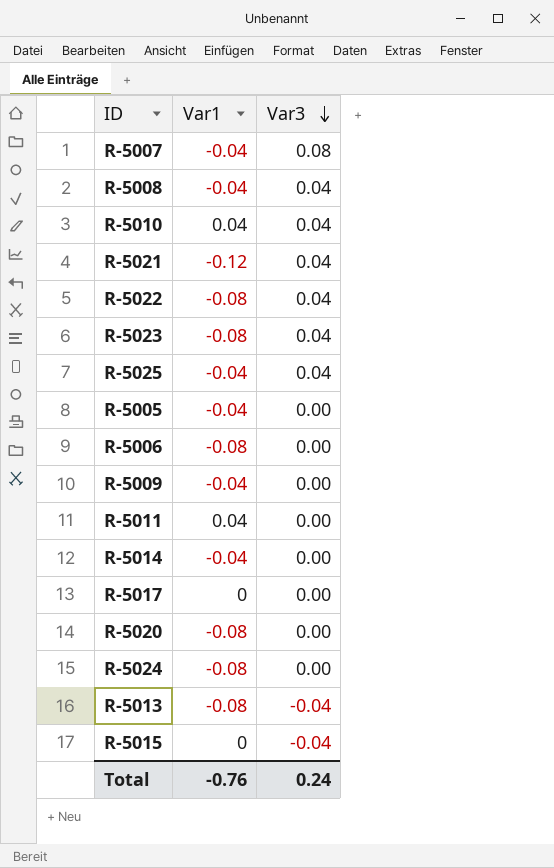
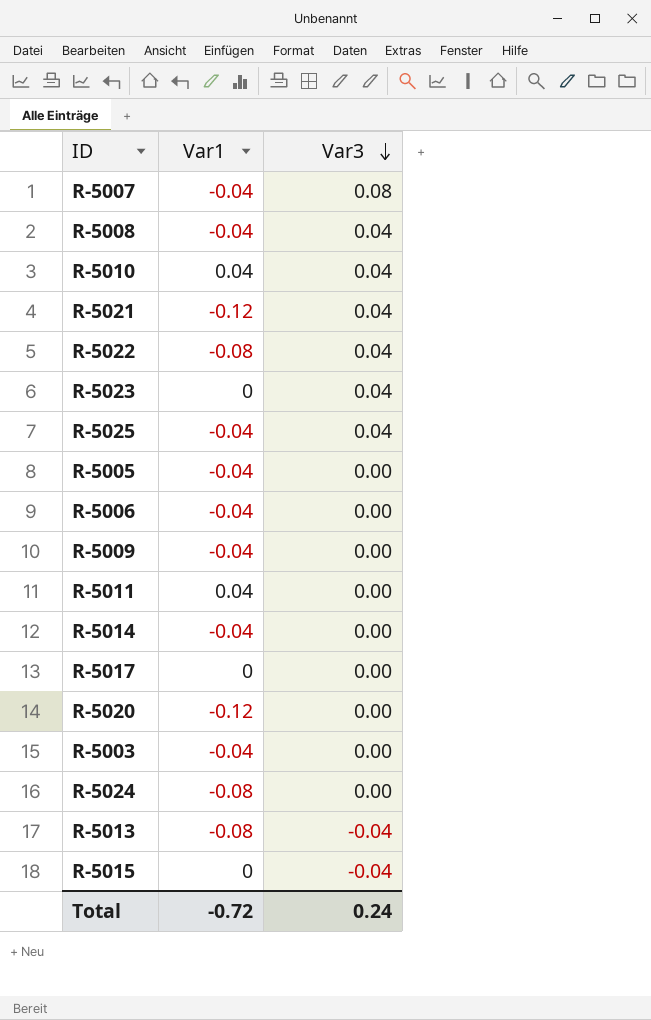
R-5023 | Var1: -0.08 -> 0
R-5006 | Var1: -0.08 -> -0.04
R-5020 | Var1: -0.08 -> -0.12
row R-5003: none -> -0.04 | 0.00
Total | Var1: -0.76 -> -0.72

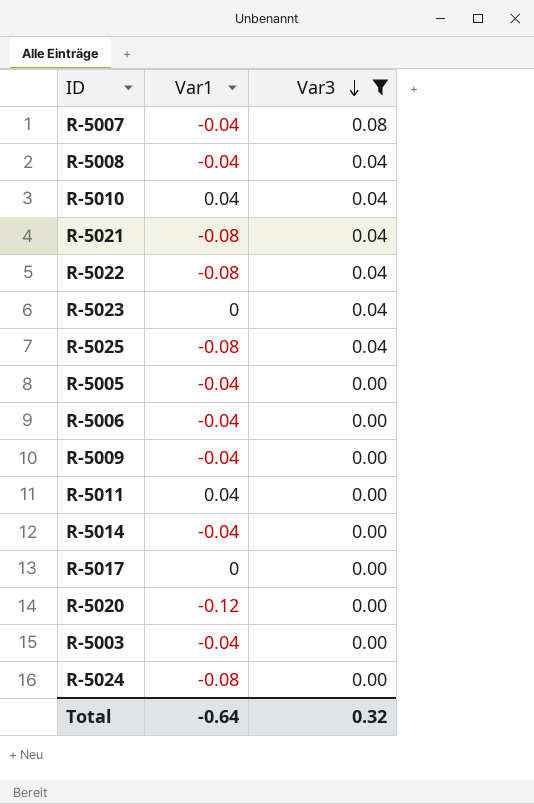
filter: none -> Var3 != -0.04
R-5021 | Var1: -0.12 -> -0.08
R-5025 | Var1: -0.04 -> -0.08
Total | Var1: -0.72 -> -0.64
Total | Var3: 0.24 -> 0.32

